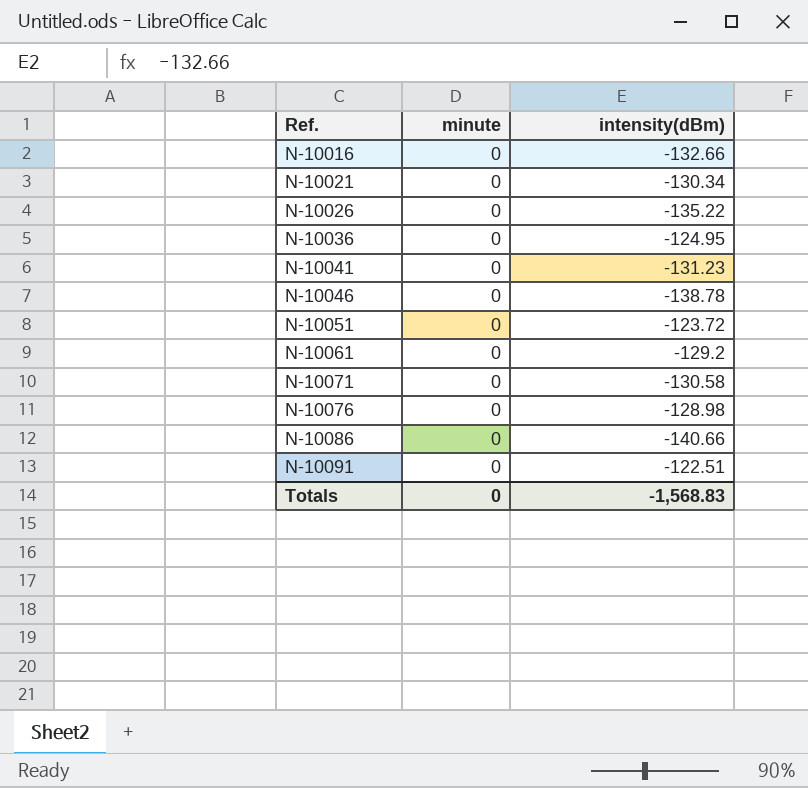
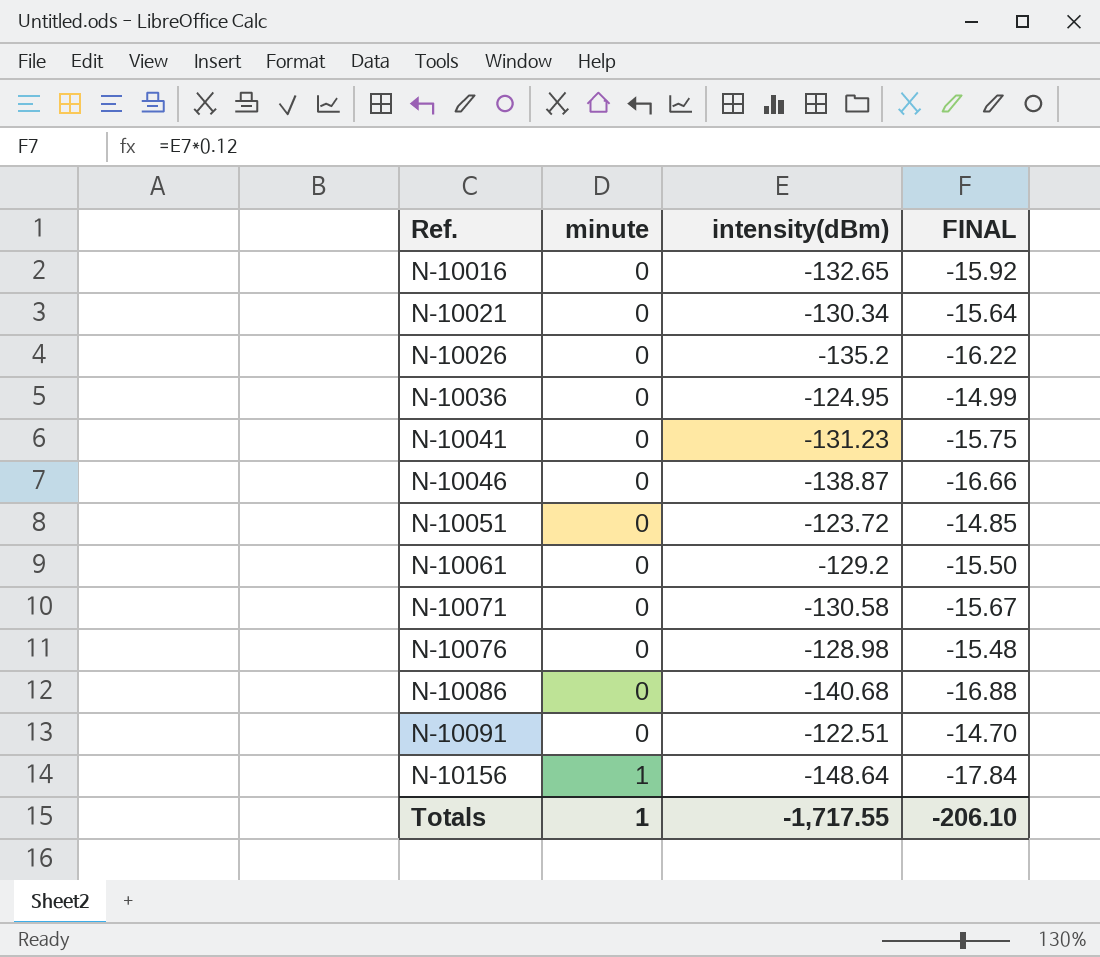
column FINAL | formula: none -> [intensity(dBm)] * 0.12
N-10016 | intensity(dBm): -132.66 -> -132.65
N-10026 | intensity(dBm): -135.22 -> -135.2
N-10046 | intensity(dBm): -138.78 -> -138.87
N-10086 | intensity(dBm): -140.66 -> -140.68
row N-10156: none -> 1 | -148.64 | -17.84
Totals | minute: 0 -> 1
Totals | intensity(dBm): -1,568.83 -> -1,717.55

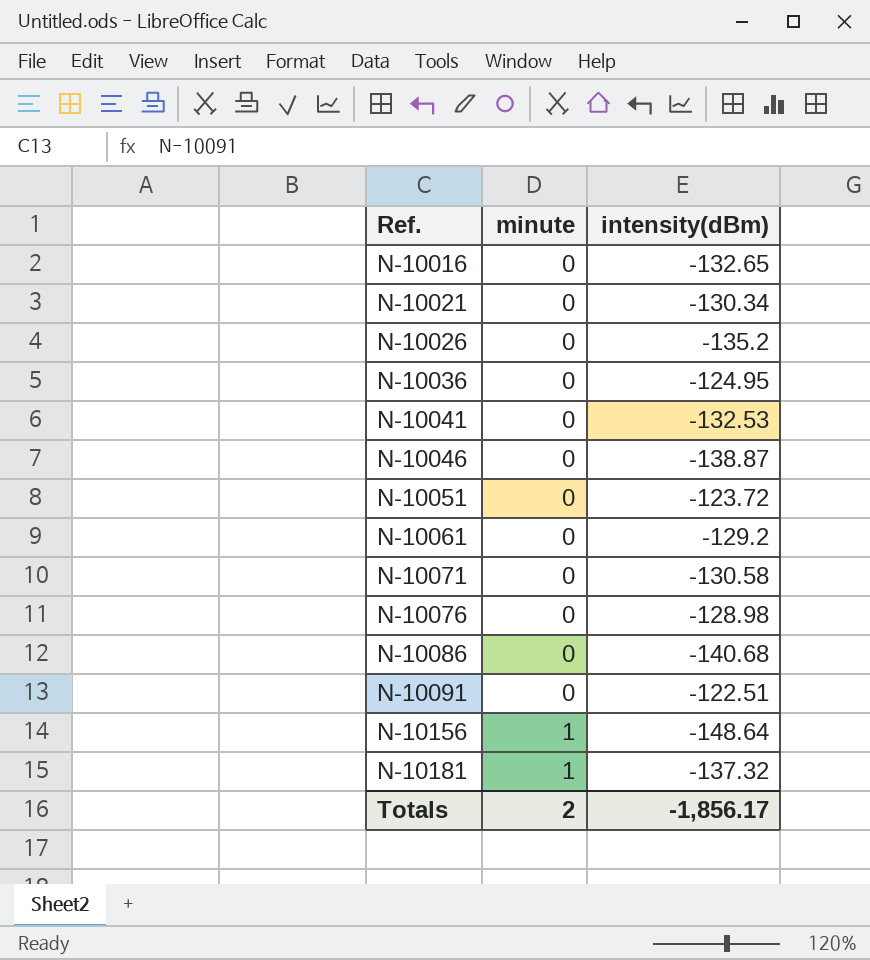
column FINAL | formula: [intensity(dBm)] * 0.12 -> none
N-10041 | intensity(dBm): -131.23 -> -132.53
row N-10181: none -> 1 | -137.32
Totals | minute: 1 -> 2
Totals | intensity(dBm): -1,717.55 -> -1,856.17

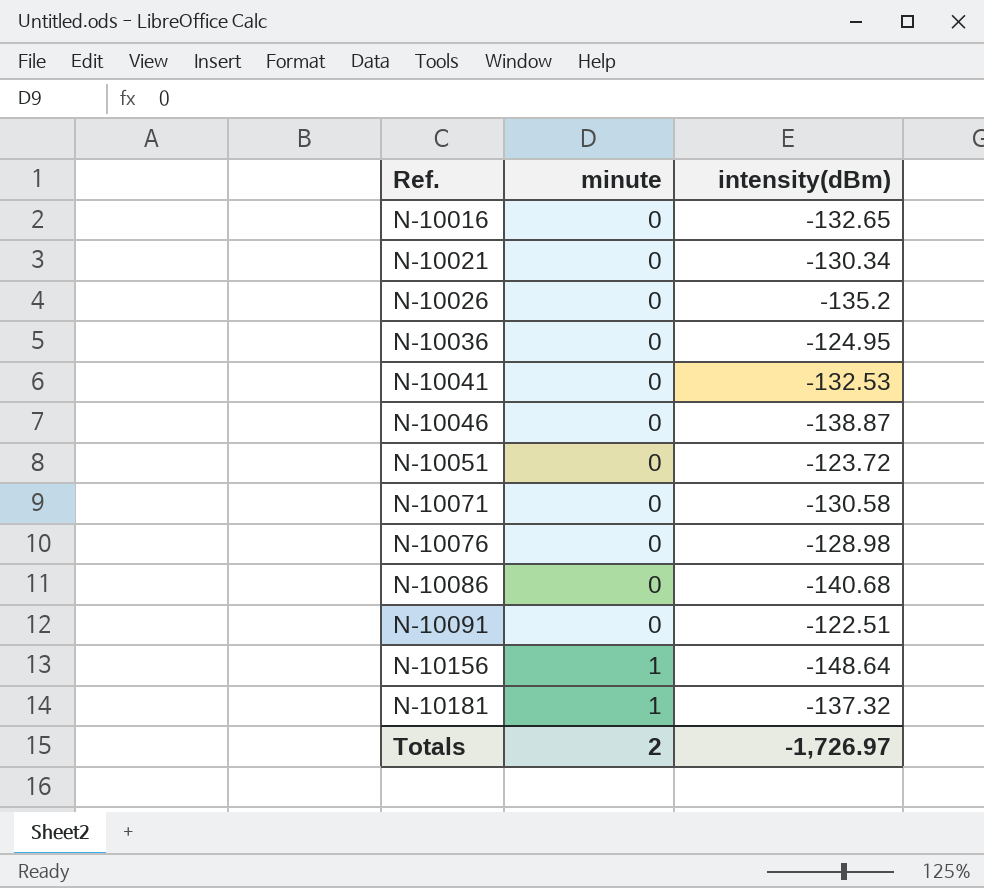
row N-10061: 0 | -129.2 -> none
Totals | intensity(dBm): -1,856.17 -> -1,726.97

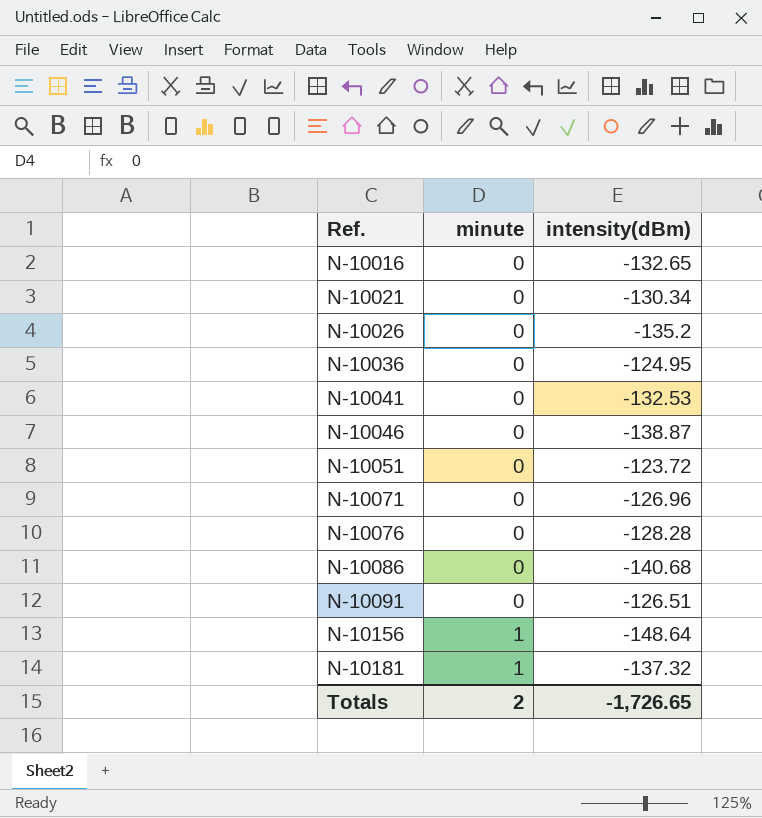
N-10071 | intensity(dBm): -130.58 -> -126.96
N-10076 | intensity(dBm): -128.98 -> -128.28
N-10091 | intensity(dBm): -122.51 -> -126.51
Totals | intensity(dBm): -1,726.97 -> -1,726.65

